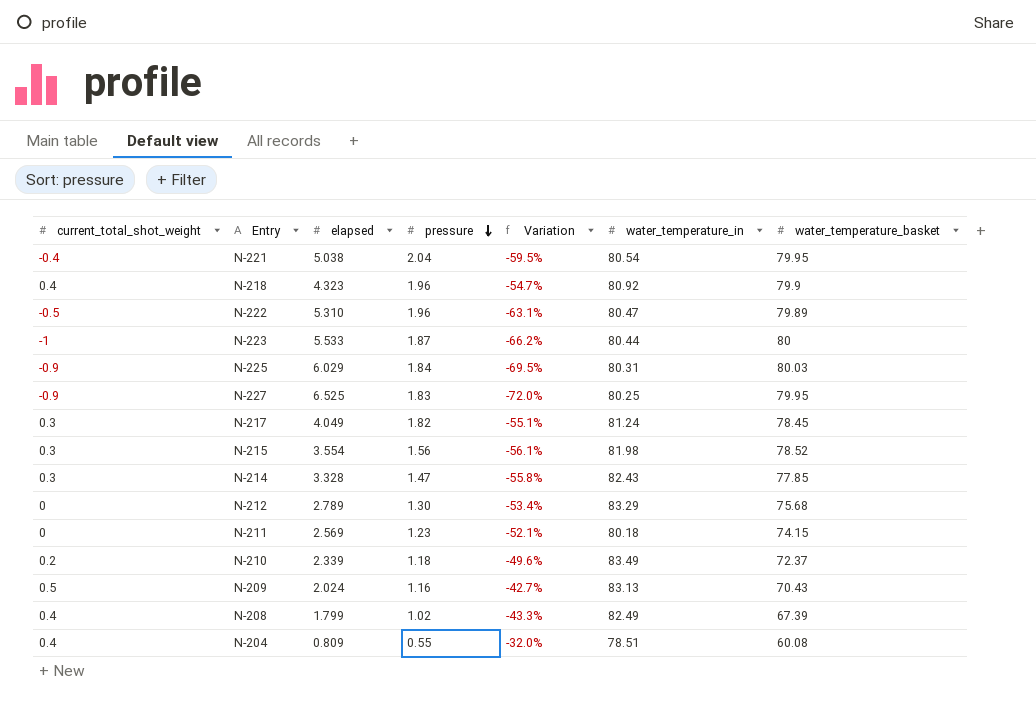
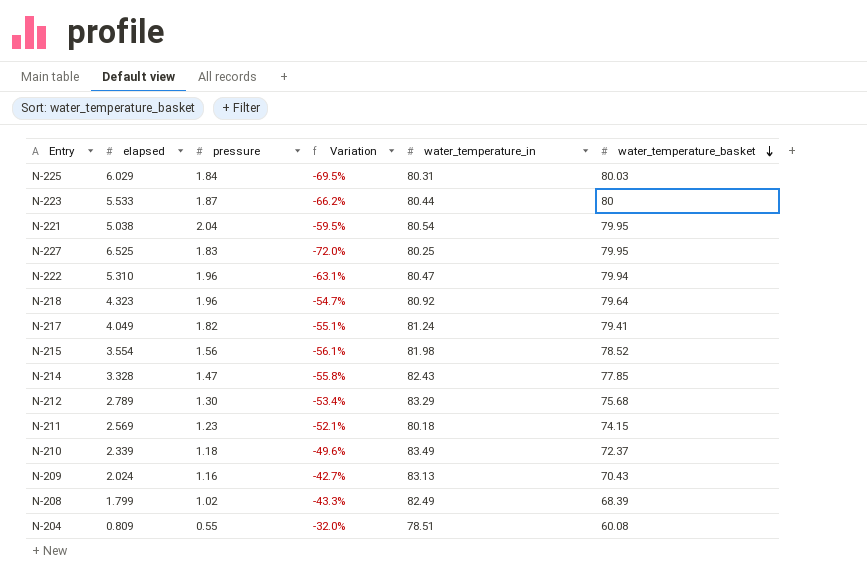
row order: pressure descending -> water_temperature_basket descending
column current_total_shot_weight | position: 1 -> none
N-222 | water_temperature_basket: 79.89 -> 79.94
N-218 | water_temperature_basket: 79.9 -> 79.64
N-217 | water_temperature_basket: 78.45 -> 79.41
N-208 | water_temperature_basket: 67.39 -> 68.39

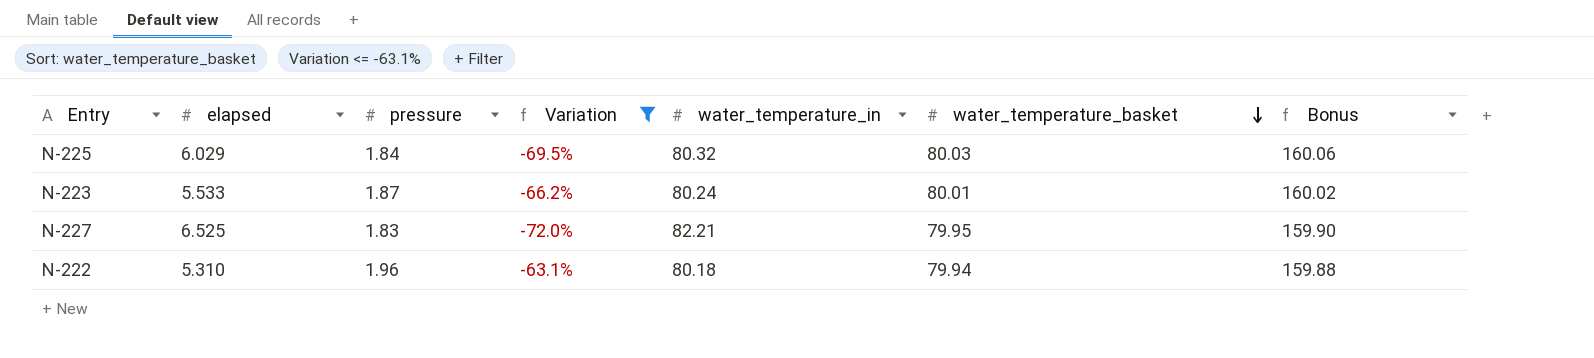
filter: none -> Variation <= -63.1%
column Bonus | formula: none -> [water_temperature_basket] * 2
N-225 | water_temperature_in: 80.31 -> 80.32
N-223 | water_temperature_in: 80.44 -> 80.24
N-223 | water_temperature_basket: 80 -> 80.01
N-227 | water_temperature_in: 80.25 -> 82.21
N-222 | water_temperature_in: 80.47 -> 80.18

